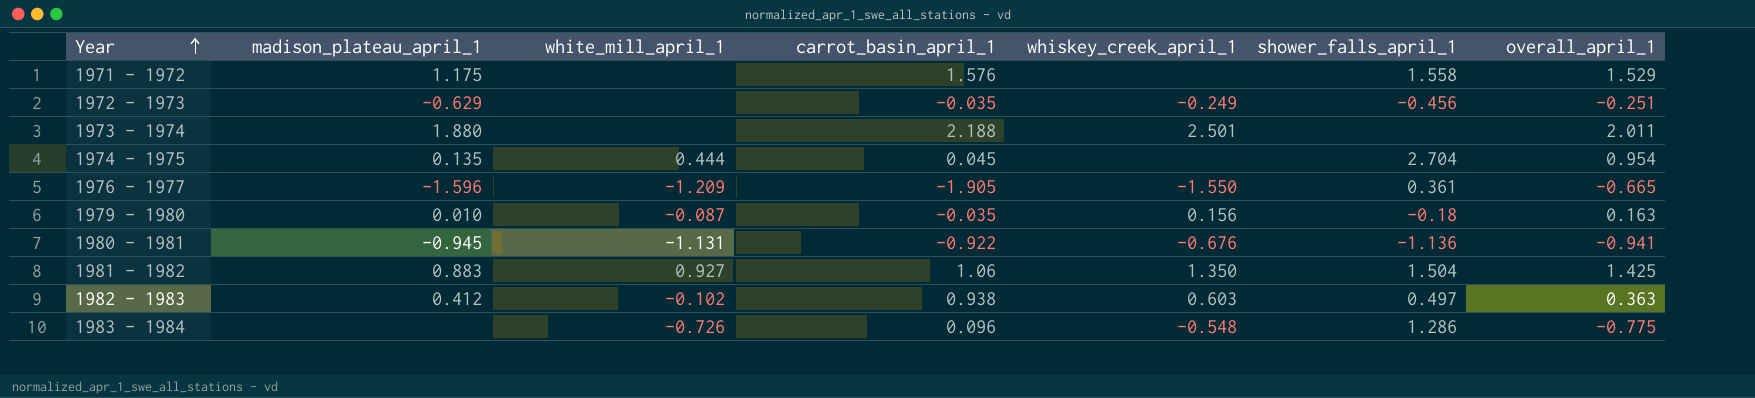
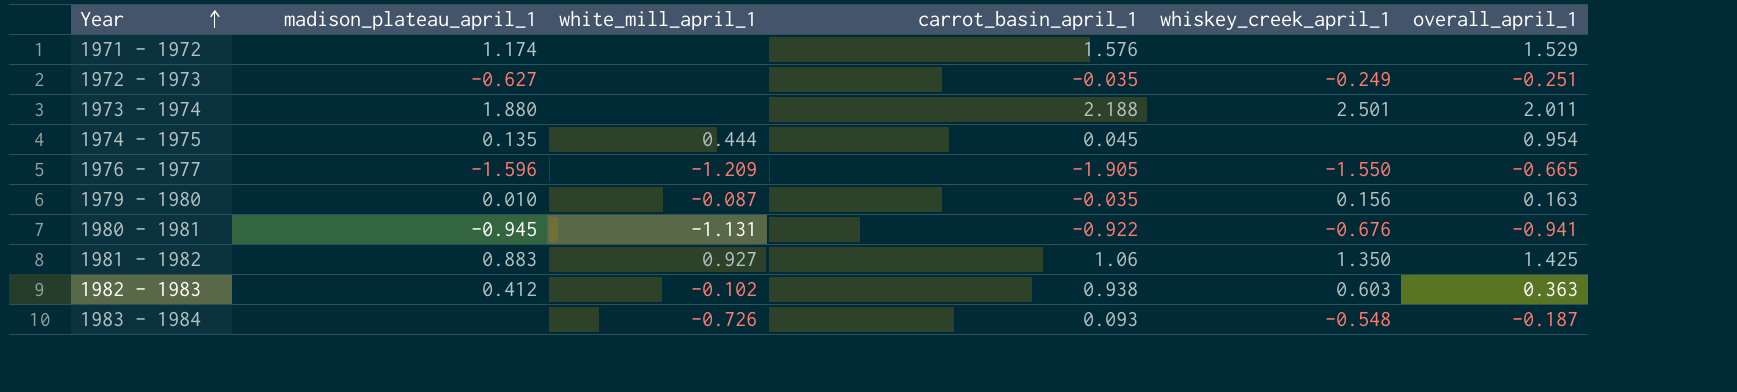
column shower_falls_april_1 | position: 6 -> none
1971 - 1972 | madison_plateau_april_1: 1.175 -> 1.174
1972 - 1973 | madison_plateau_april_1: -0.629 -> -0.627
1983 - 1984 | carrot_basin_april_1: 0.096 -> 0.093
1983 - 1984 | overall_april_1: -0.775 -> -0.187

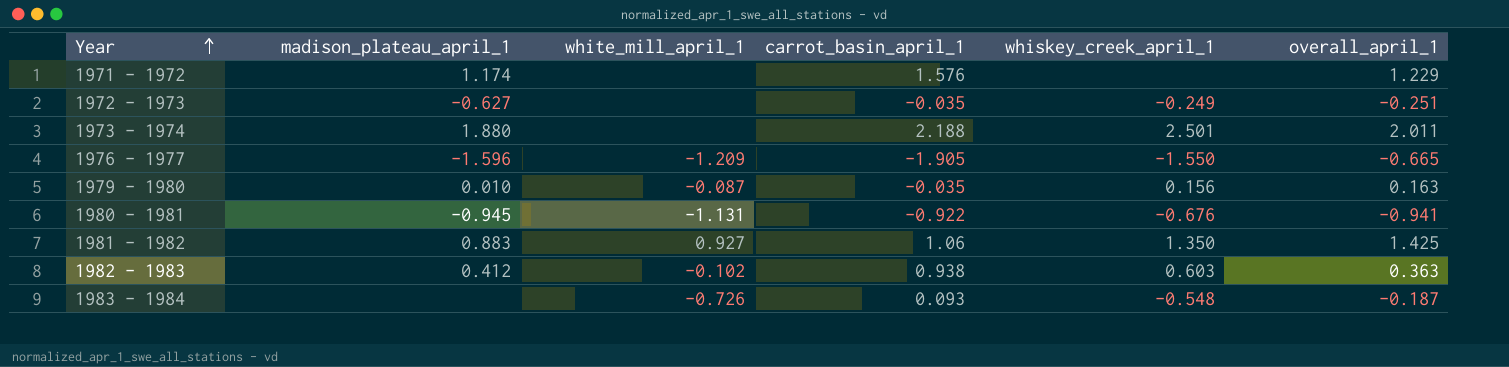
row 1974 - 1975: 0.135 | 0.444 | 0.045 | none | 0.954 -> none
1971 - 1972 | overall_april_1: 1.529 -> 1.229

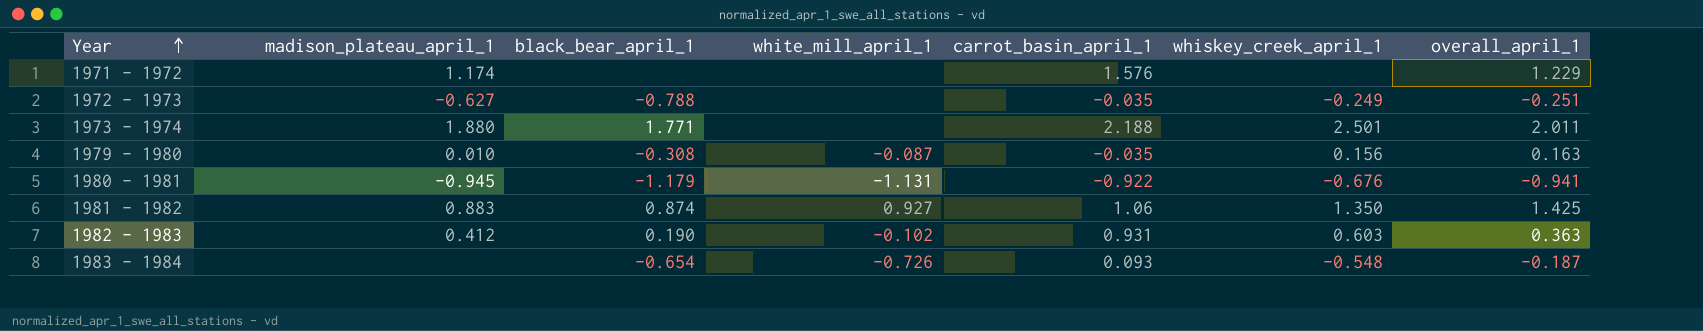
column black_bear_april_1 | position: none -> 3
row 1976 - 1977: -1.596 | -1.209 | -1.905 | -1.550 | -0.665 -> none
1982 - 1983 | carrot_basin_april_1: 0.938 -> 0.931

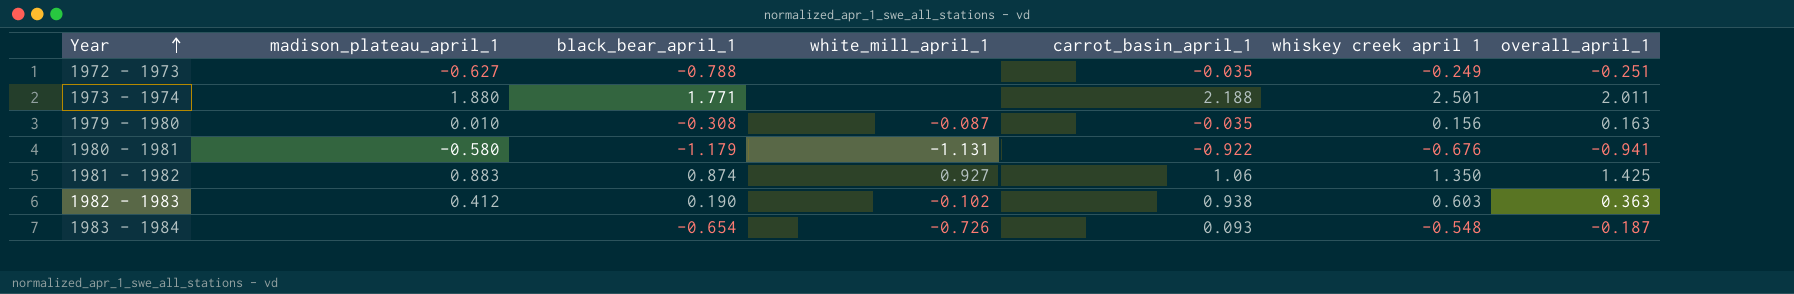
column name: whiskey_creek_april_1 -> whiskey creek april 1
row 1971 - 1972: 1.174 | none | none | 1.576 | none | 1.229 -> none
1980 - 1981 | madison_plateau_april_1: -0.945 -> -0.580
1982 - 1983 | carrot_basin_april_1: 0.931 -> 0.938

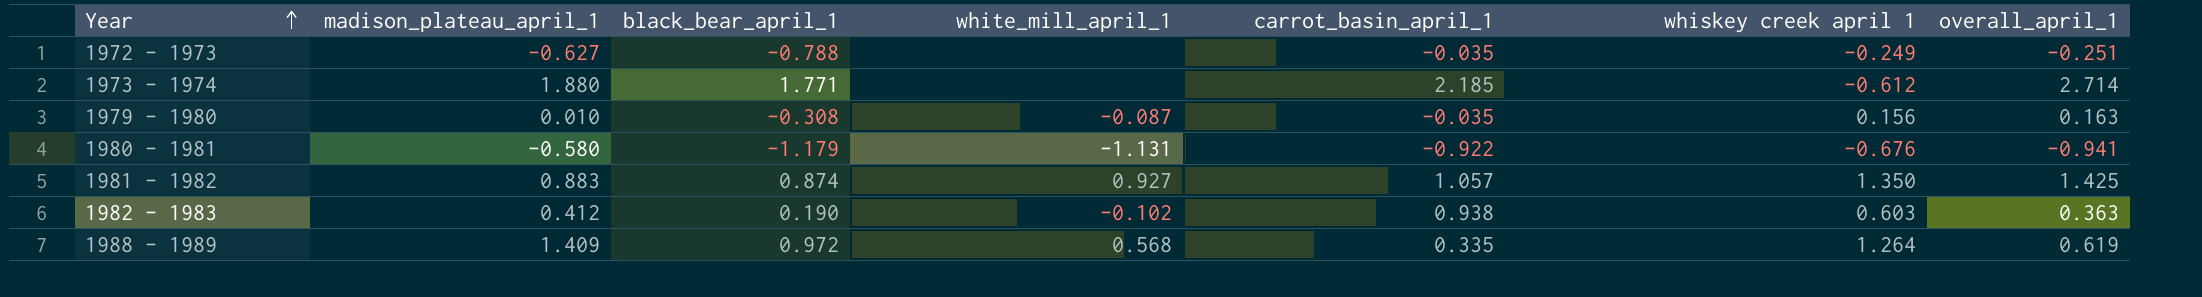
row 1983 - 1984: none | -0.654 | -0.726 | 0.093 | -0.548 | -0.187 -> none
1973 - 1974 | carrot_basin_april_1: 2.188 -> 2.185
1973 - 1974 | whiskey creek april 1: 2.501 -> -0.612
1973 - 1974 | overall_april_1: 2.011 -> 2.714
1981 - 1982 | carrot_basin_april_1: 1.06 -> 1.057
row 1988 - 1989: none -> 1.409 | 0.972 | 0.568 | 0.335 | 1.264 | 0.619

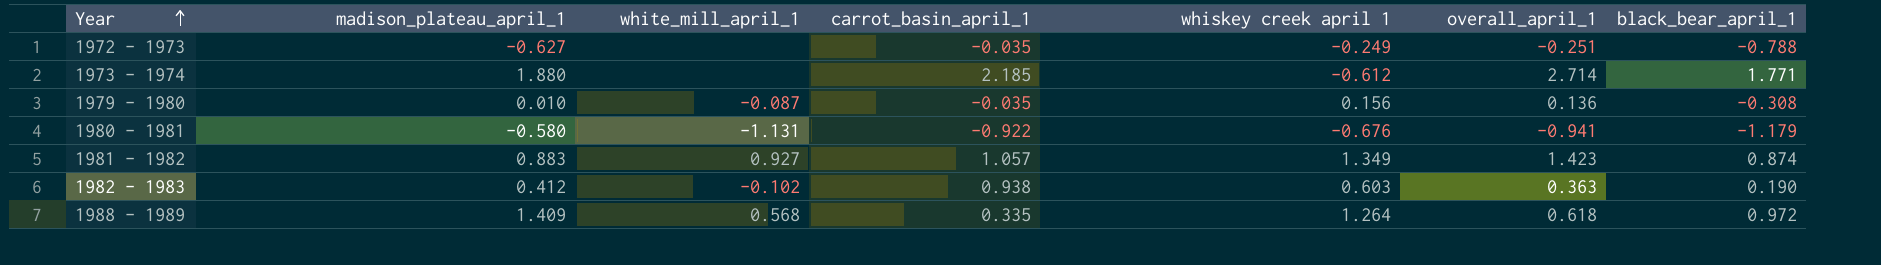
column black_bear_april_1 | position: 3 -> 7
1979 - 1980 | overall_april_1: 0.163 -> 0.136
1981 - 1982 | whiskey creek april 1: 1.350 -> 1.349
1981 - 1982 | overall_april_1: 1.425 -> 1.423
1988 - 1989 | overall_april_1: 0.619 -> 0.618

